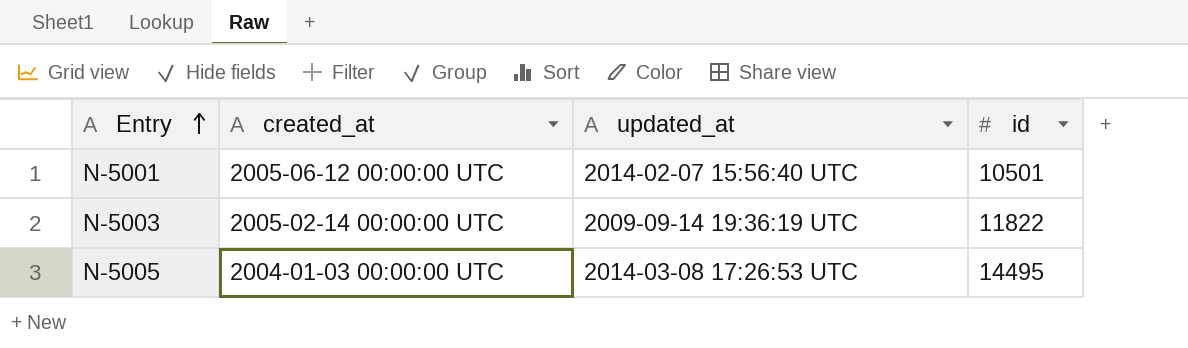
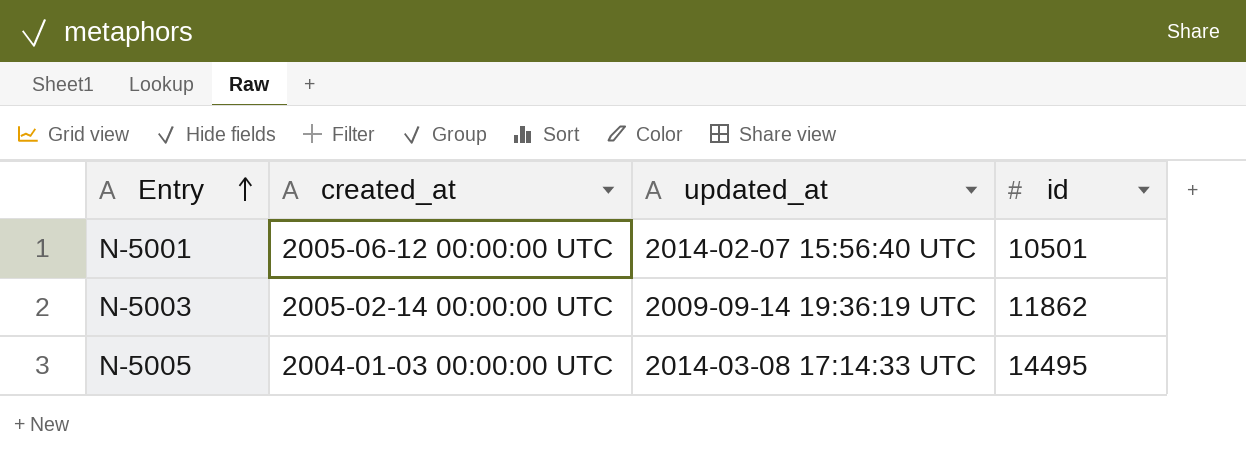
N-5003 | id: 11822 -> 11862
N-5005 | updated_at: 2014-03-08 17:26:53 UTC -> 2014-03-08 17:14:33 UTC

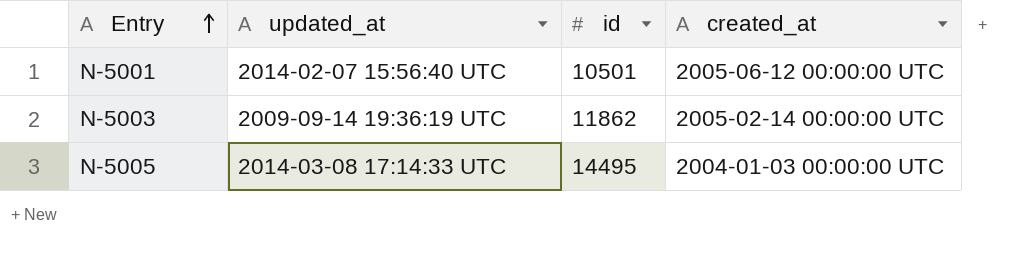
column created_at | position: 2 -> 4

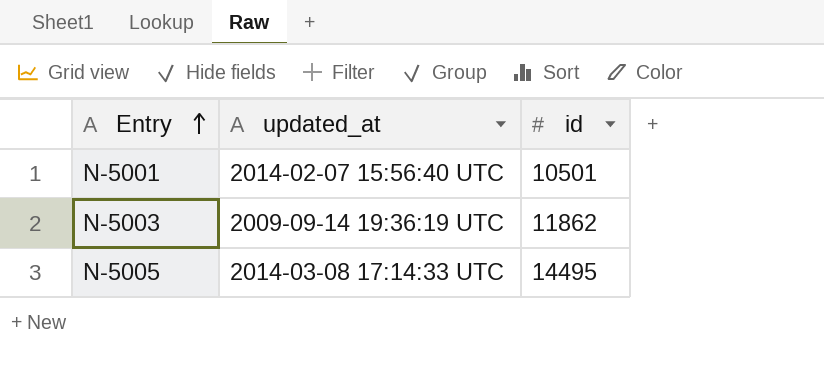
column created_at | position: 4 -> none

